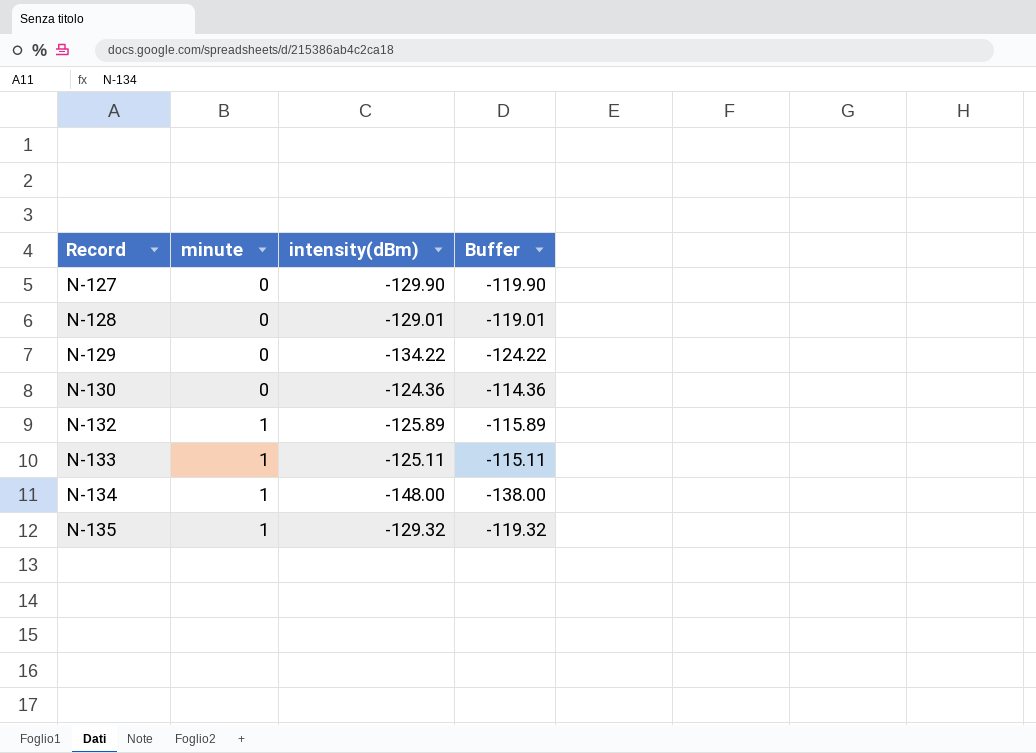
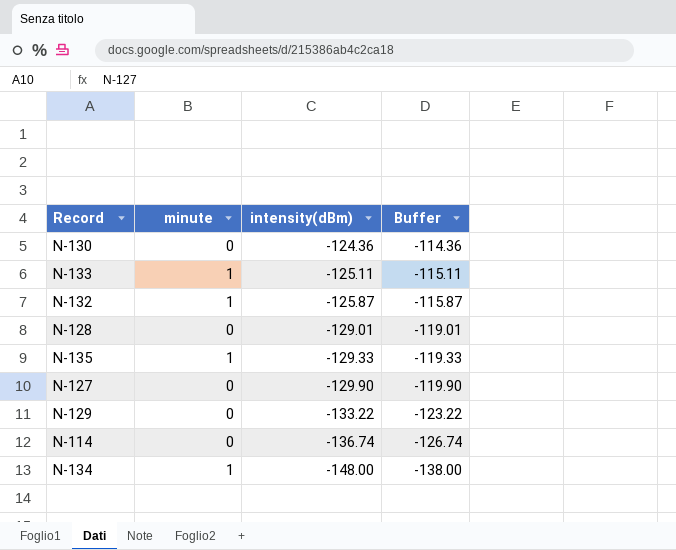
row order: Record ascending -> intensity(dBm) descending
N-132 | intensity(dBm): -125.89 -> -125.87
N-132 | Buffer: -115.89 -> -115.87
N-135 | intensity(dBm): -129.32 -> -129.33
N-135 | Buffer: -119.32 -> -119.33
N-129 | intensity(dBm): -134.22 -> -133.22
N-129 | Buffer: -124.22 -> -123.22
row N-114: none -> 0 | -136.74 | -126.74

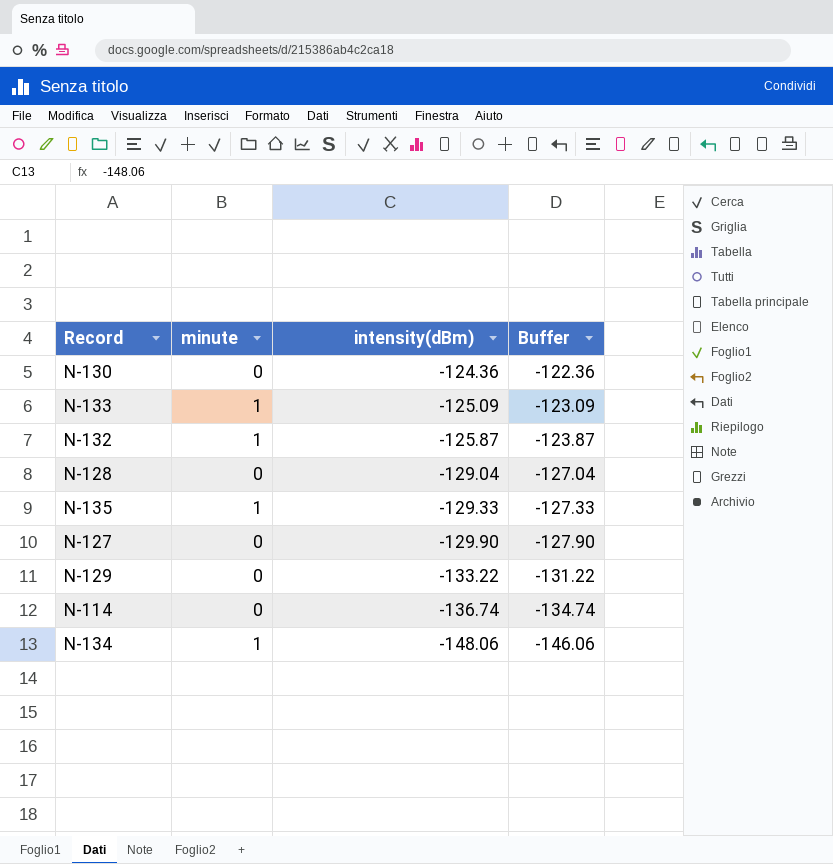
column Buffer | formula: [intensity(dBm)] + 10 -> [intensity(dBm)] + 2
N-133 | intensity(dBm): -125.11 -> -125.09
N-128 | intensity(dBm): -129.01 -> -129.04
N-134 | intensity(dBm): -148.00 -> -148.06

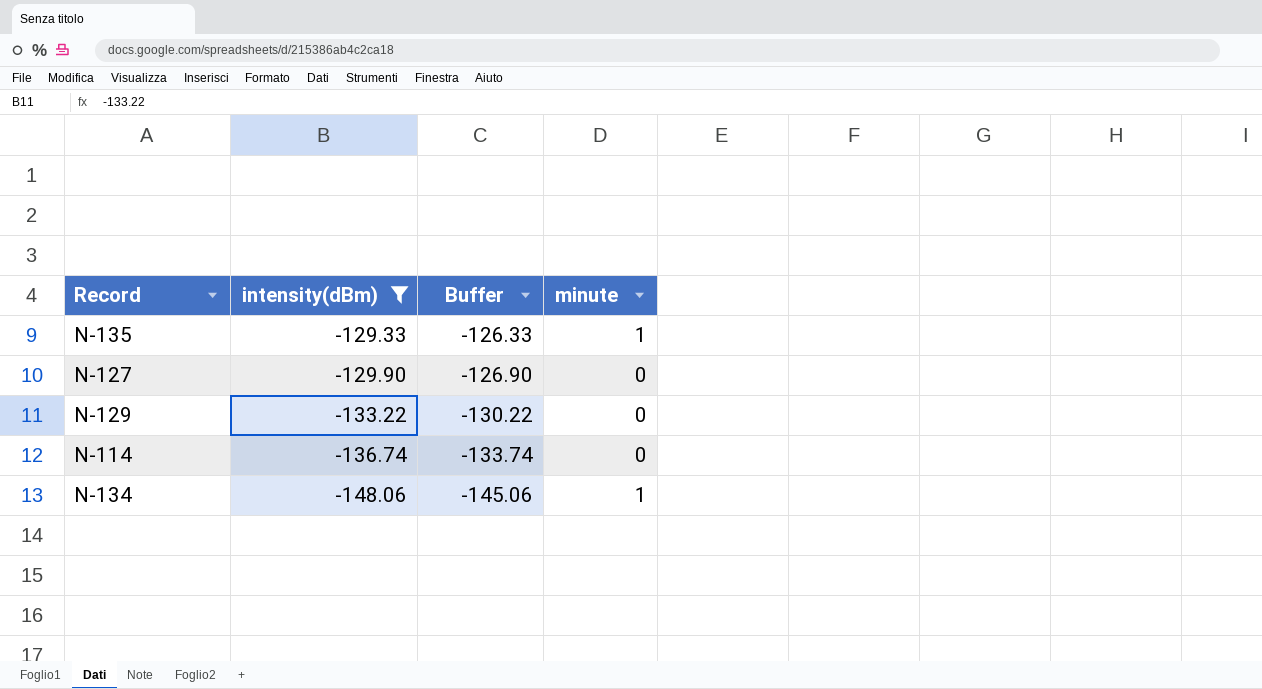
filter: none -> intensity(dBm) <= -129.33
column Buffer | formula: [intensity(dBm)] + 2 -> [intensity(dBm)] + 3
column minute | position: 2 -> 4

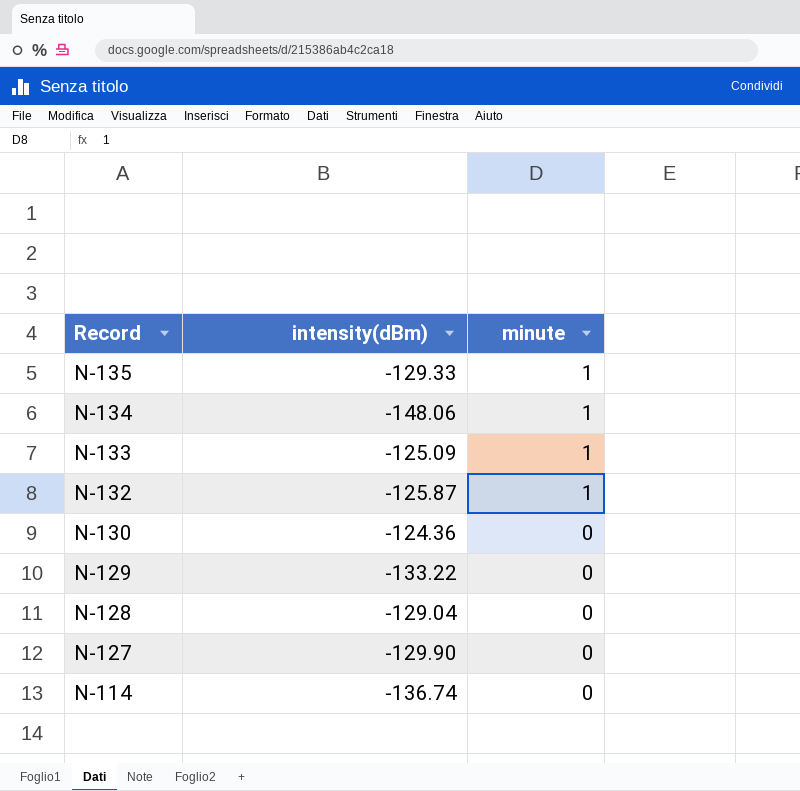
filter: intensity(dBm) <= -129.33 -> none
row order: intensity(dBm) descending -> Record descending
column Buffer | formula: [intensity(dBm)] + 3 -> none

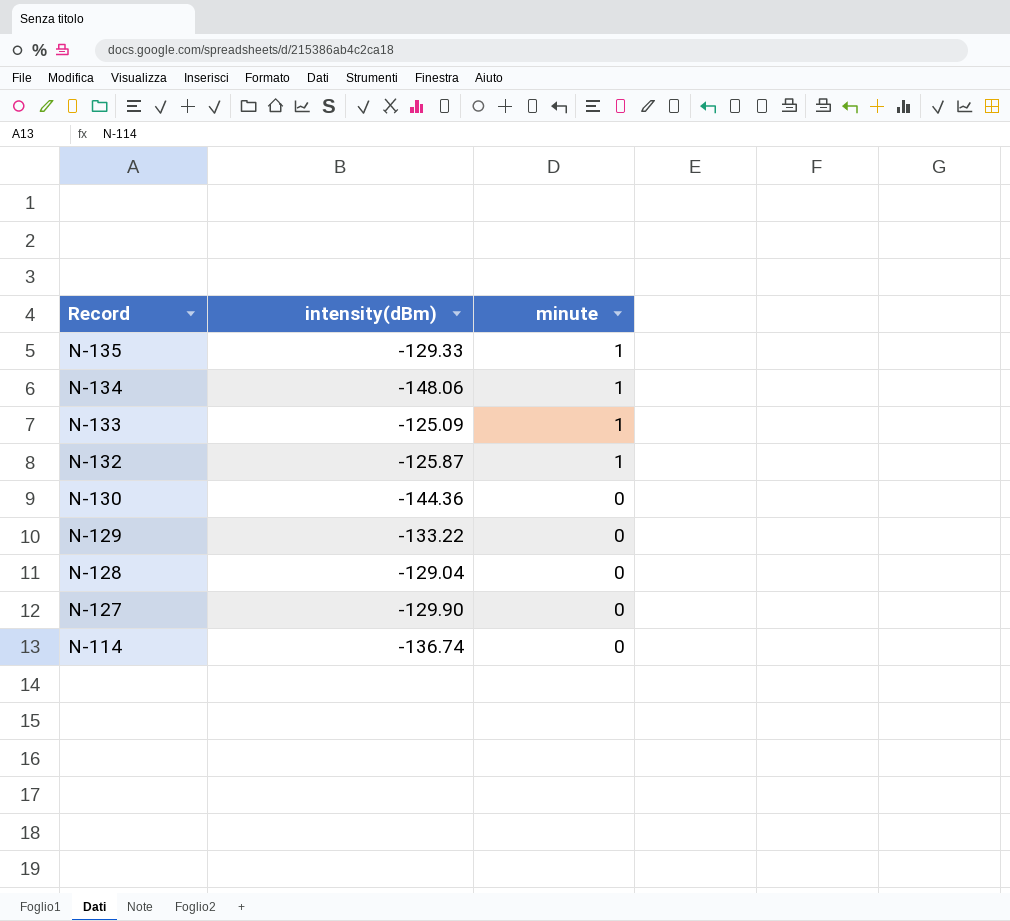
N-130 | intensity(dBm): -124.36 -> -144.36

